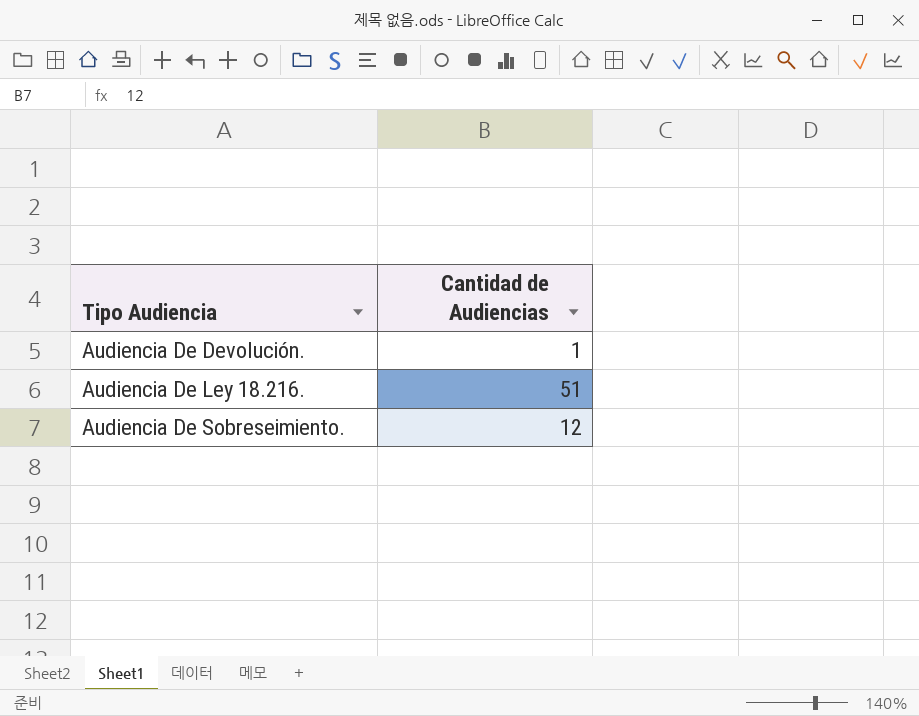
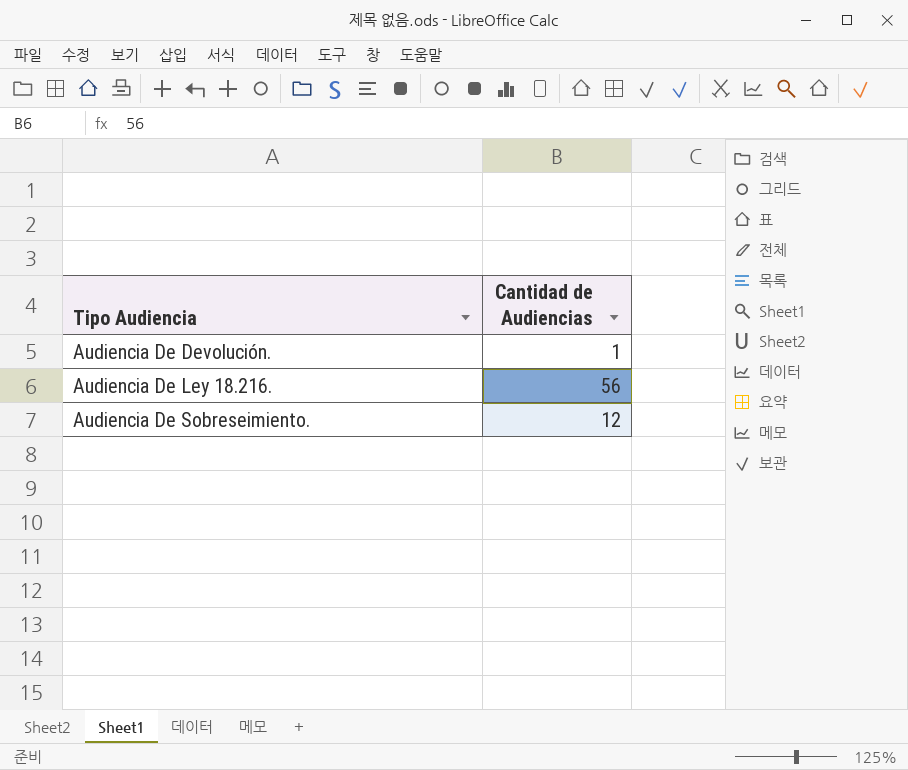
Audiencia De Ley 18.216. | Cantidad de Audiencias: 51 -> 56

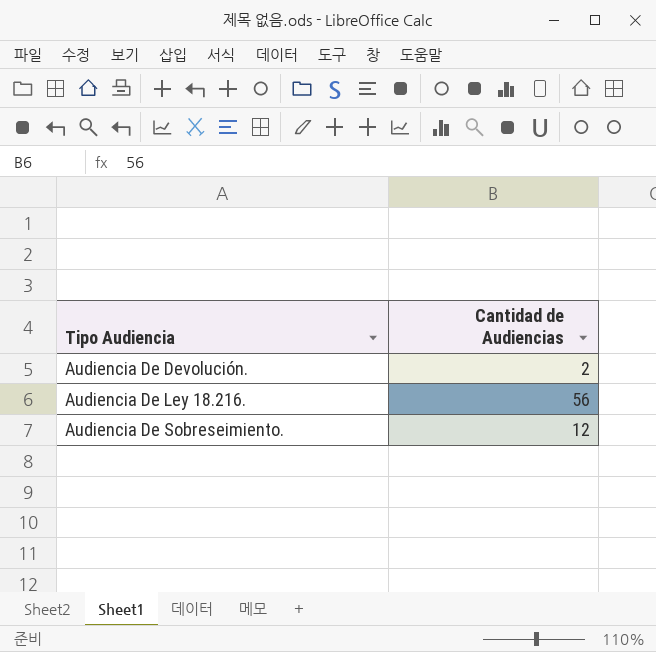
Audiencia De Devolución. | Cantidad de Audiencias: 1 -> 2

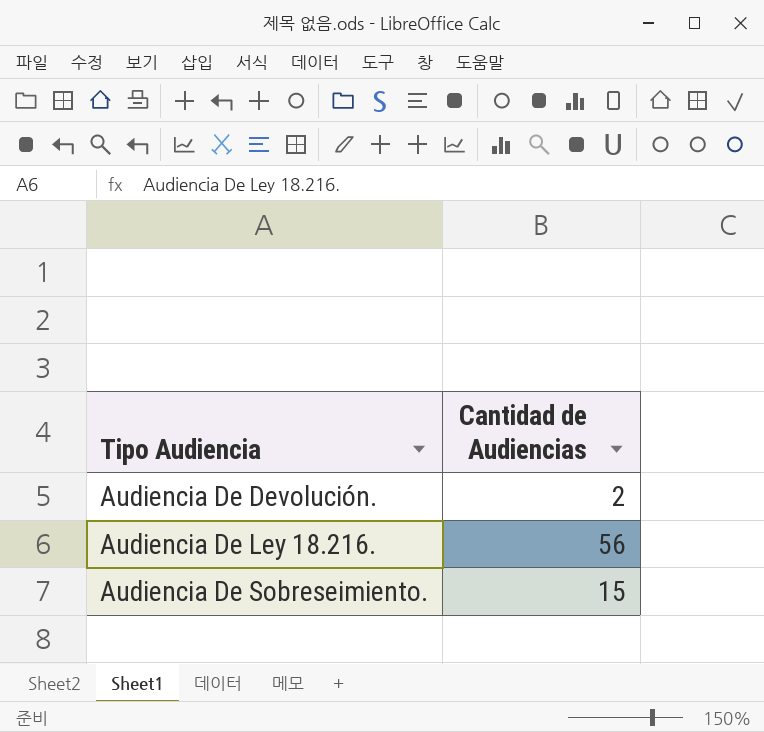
Audiencia De Sobreseimiento. | Cantidad de Audiencias: 12 -> 15

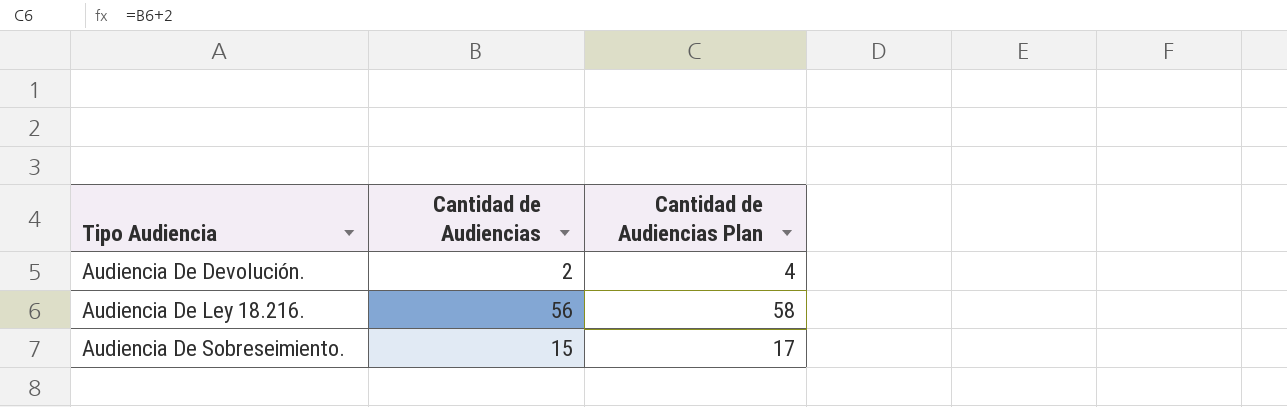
column Cantidad de Audiencias Plan | formula: none -> [Cantidad de Audiencias] + 2

